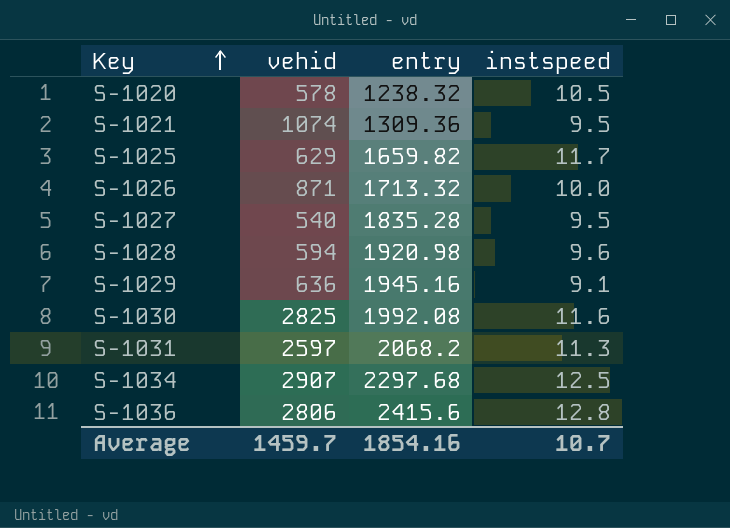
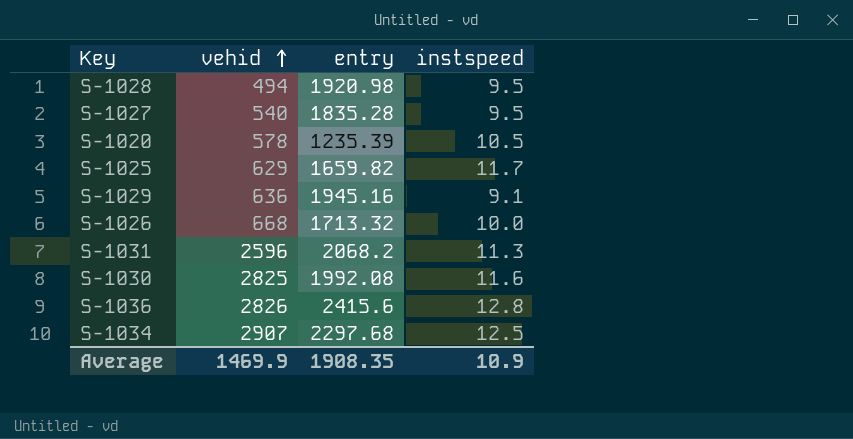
row order: Key ascending -> vehid ascending
row S-1021: 1074 | 1309.36 | 9.5 -> none
S-1028 | vehid: 594 -> 494
S-1028 | instspeed: 9.6 -> 9.5
S-1020 | entry: 1238.32 -> 1235.39
S-1026 | vehid: 871 -> 668
S-1031 | vehid: 2597 -> 2596
S-1036 | vehid: 2806 -> 2826
Average | vehid: 1459.7 -> 1469.9
Average | entry: 1854.16 -> 1908.35
Average | instspeed: 10.7 -> 10.9

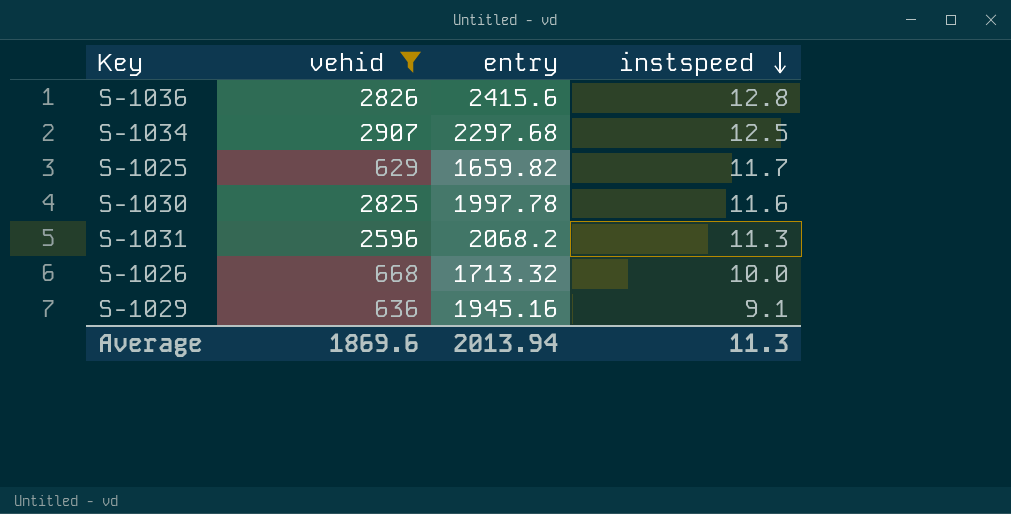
filter: none -> vehid >= 629
row order: vehid ascending -> instspeed descending
S-1030 | entry: 1992.08 -> 1997.78
Average | vehid: 1469.9 -> 1869.6
Average | entry: 1908.35 -> 2013.94
Average | instspeed: 10.9 -> 11.3

